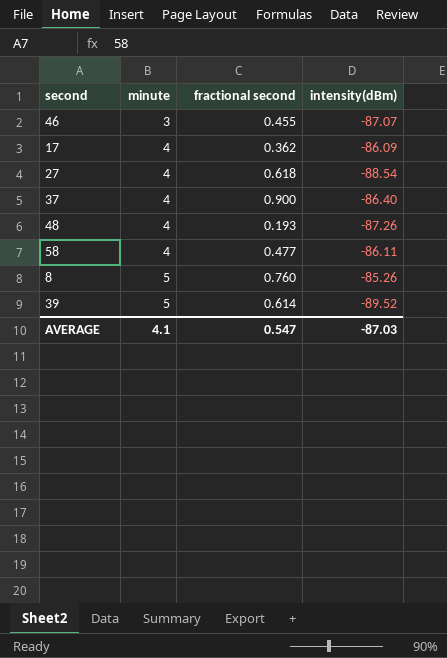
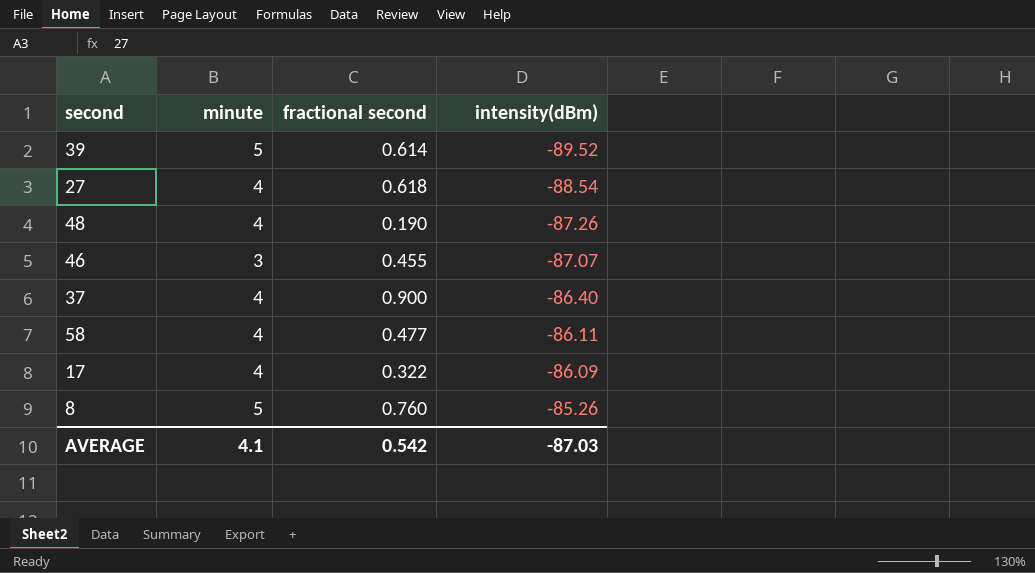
row order: minute ascending -> intensity(dBm) ascending
48 | fractional second: 0.193 -> 0.190
17 | fractional second: 0.362 -> 0.322
AVERAGE | fractional second: 0.547 -> 0.542

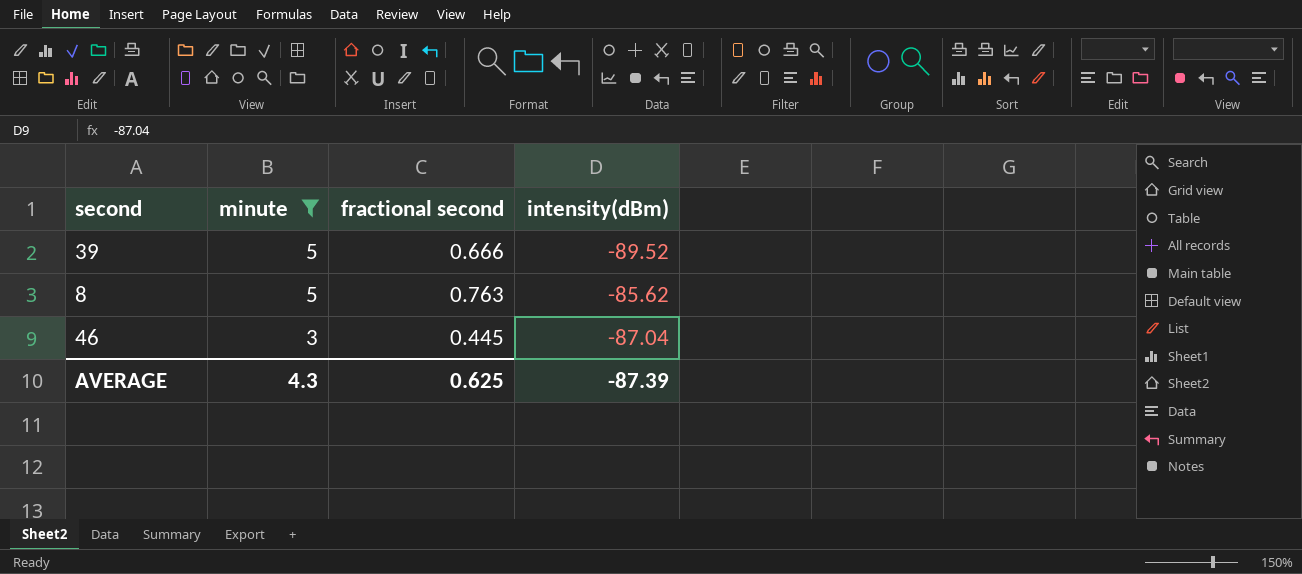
filter: none -> minute != 4
row order: intensity(dBm) ascending -> minute descending
39 | fractional second: 0.614 -> 0.666
8 | fractional second: 0.760 -> 0.763
8 | intensity(dBm): -85.26 -> -85.62
46 | fractional second: 0.455 -> 0.445
46 | intensity(dBm): -87.07 -> -87.04
AVERAGE | minute: 4.1 -> 4.3
AVERAGE | fractional second: 0.542 -> 0.625
AVERAGE | intensity(dBm): -87.03 -> -87.39

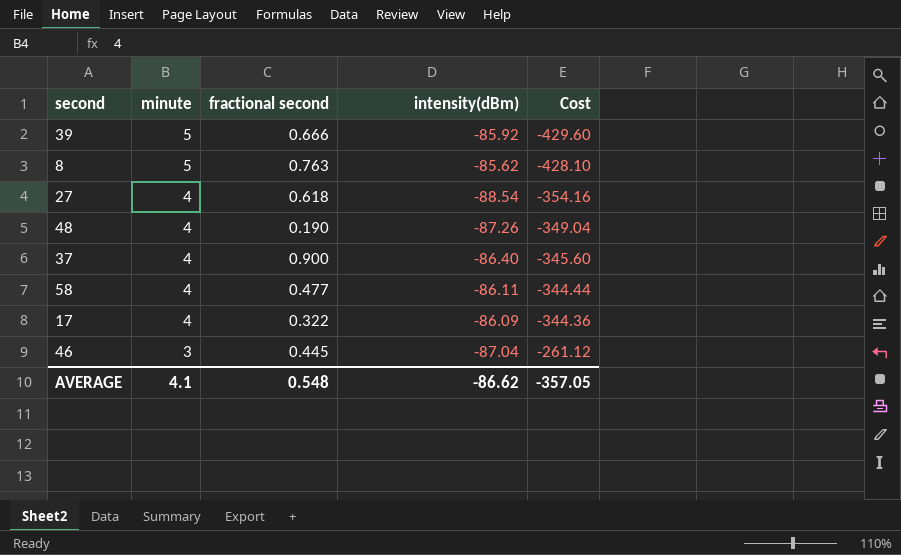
filter: minute != 4 -> none
column Cost | formula: none -> [minute] * [intensity(dBm)]
39 | intensity(dBm): -89.52 -> -85.92
AVERAGE | minute: 4.3 -> 4.1
AVERAGE | fractional second: 0.625 -> 0.548
AVERAGE | intensity(dBm): -87.39 -> -86.62

